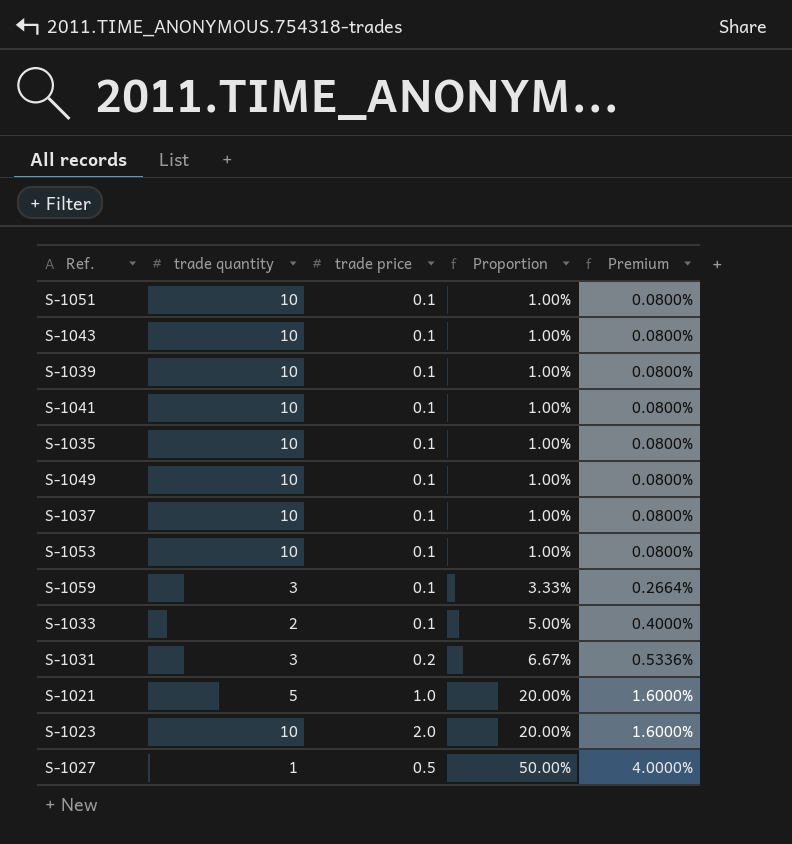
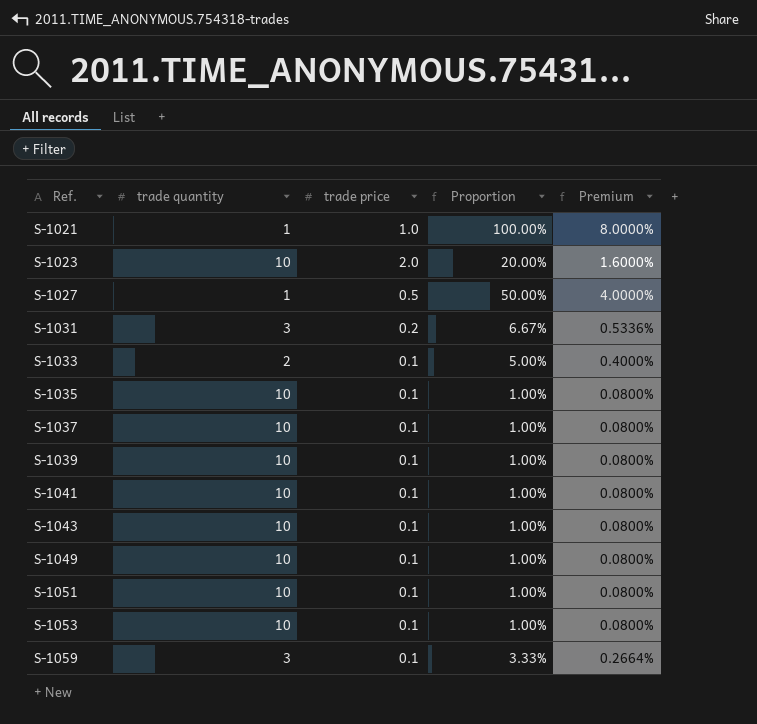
row order: Proportion ascending -> Ref. ascending
S-1021 | trade quantity: 5 -> 1
S-1021 | Proportion: 20.00% -> 100.00%
S-1021 | Premium: 1.6000% -> 8.0000%

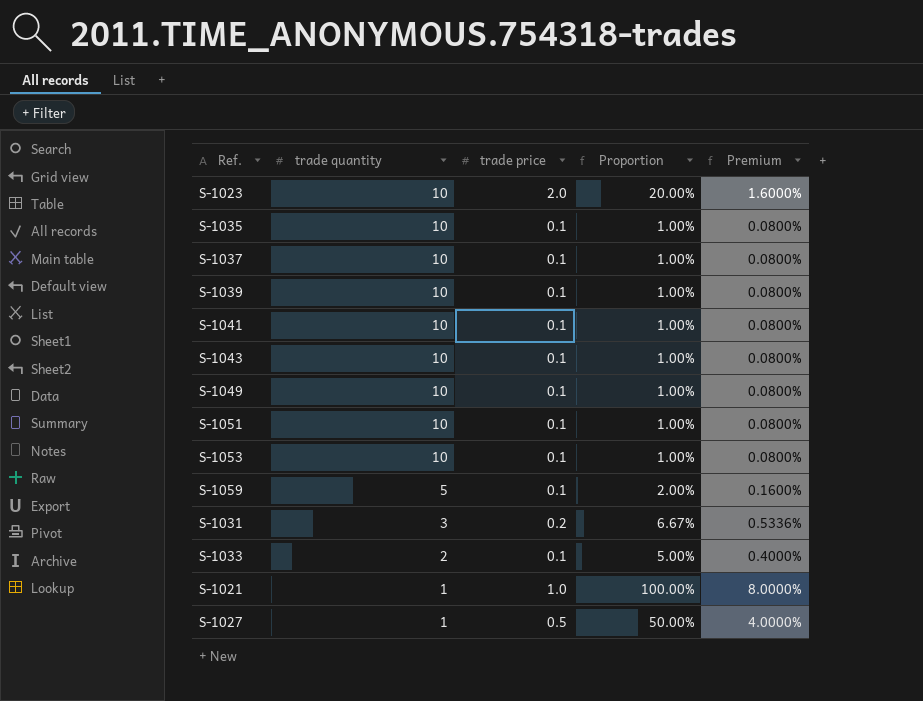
row order: Ref. ascending -> trade quantity descending
S-1059 | trade quantity: 3 -> 5
S-1059 | Proportion: 3.33% -> 2.00%
S-1059 | Premium: 0.2664% -> 0.1600%

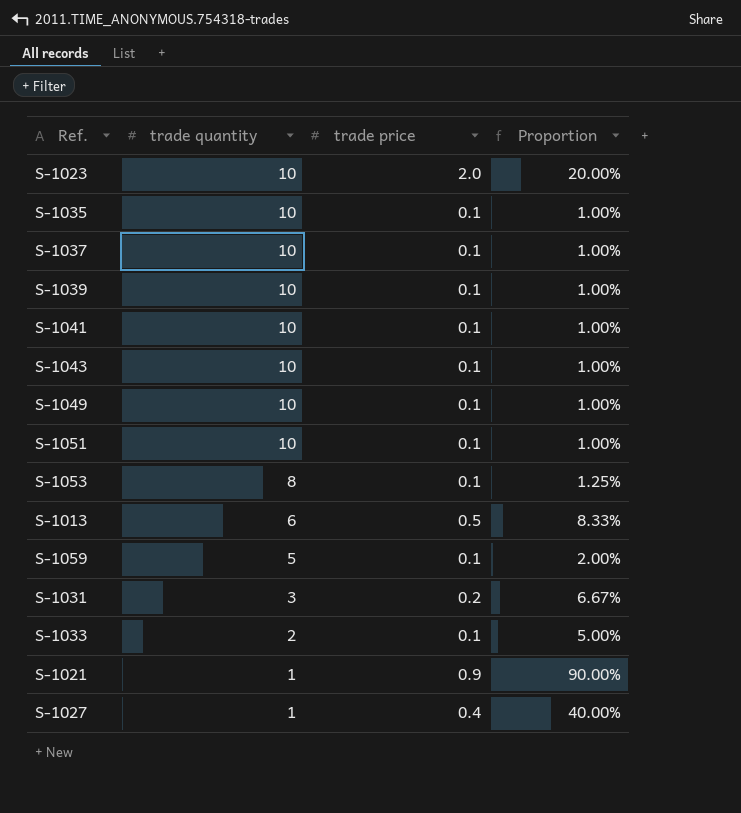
column Premium | formula: [Proportion] * 0.08 -> none
S-1053 | trade quantity: 10 -> 8
S-1053 | Proportion: 1.00% -> 1.25%
row S-1013: none -> 6 | 0.5 | 8.33%
S-1021 | trade price: 1.0 -> 0.9
S-1021 | Proportion: 100.00% -> 90.00%
S-1027 | trade price: 0.5 -> 0.4
S-1027 | Proportion: 50.00% -> 40.00%

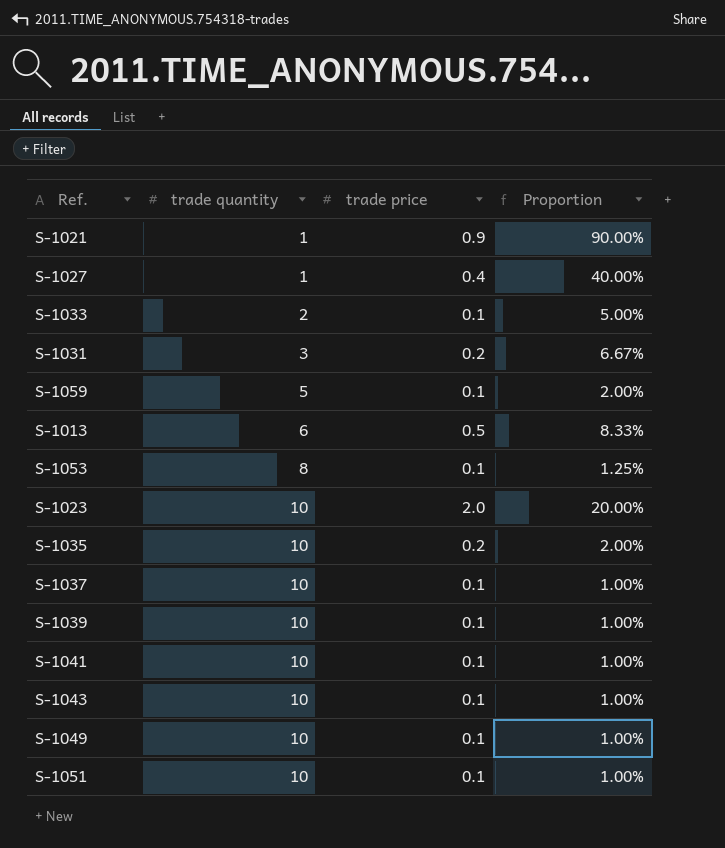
row order: trade quantity descending -> trade quantity ascending
S-1035 | trade price: 0.1 -> 0.2
S-1035 | Proportion: 1.00% -> 2.00%

